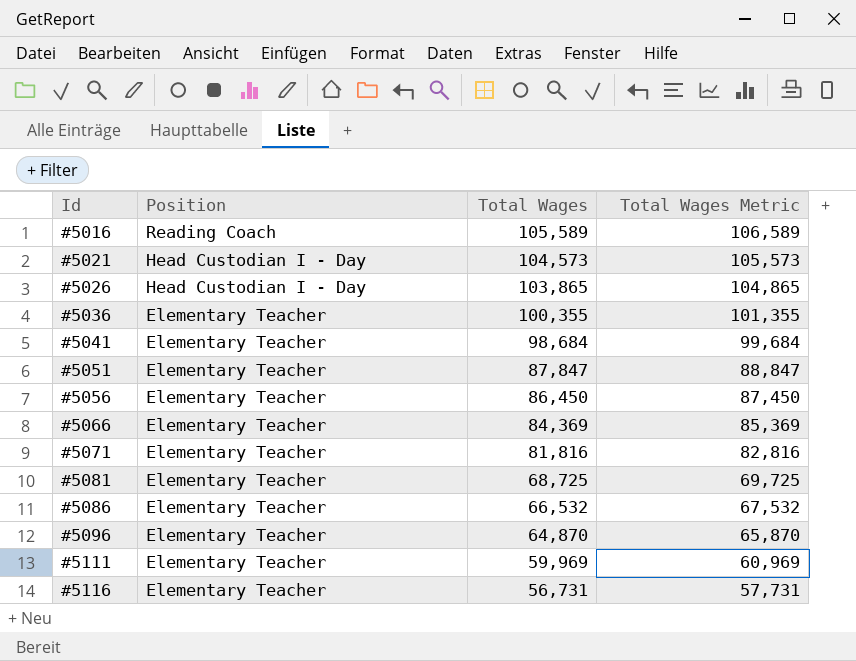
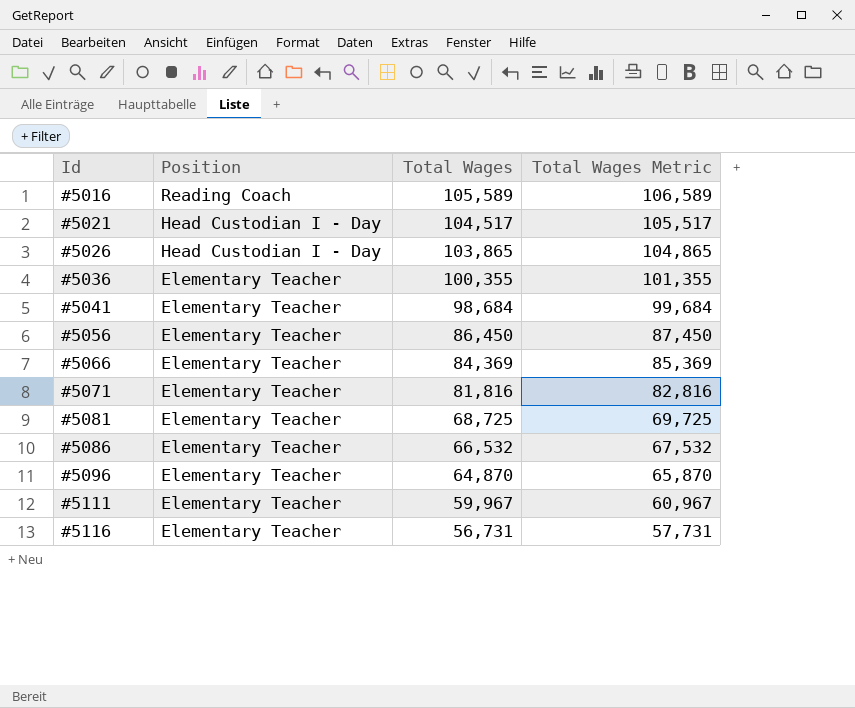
row #5051: Elementary Teacher | 87,847 | 88,847 -> none
#5021 | Total Wages: 104,573 -> 104,517
#5021 | Total Wages Metric: 105,573 -> 105,517
#5111 | Total Wages: 59,969 -> 59,967
#5111 | Total Wages Metric: 60,969 -> 60,967

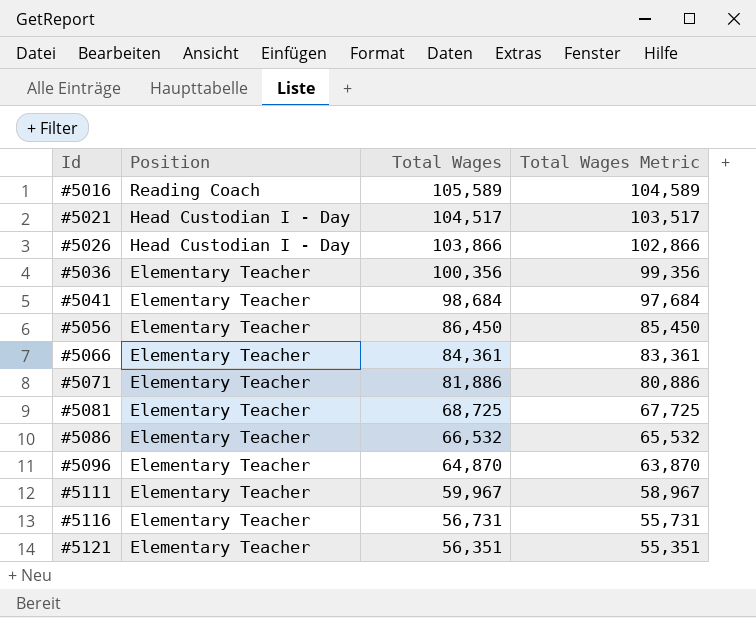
column Total Wages Metric | formula: [Total Wages] + 1000 -> [Total Wages] - 1000
#5026 | Total Wages: 103,865 -> 103,866
#5036 | Total Wages: 100,355 -> 100,356
#5066 | Total Wages: 84,369 -> 84,361
#5071 | Total Wages: 81,816 -> 81,886
row #5121: none -> Elementary Teacher | 56,351 | 55,351

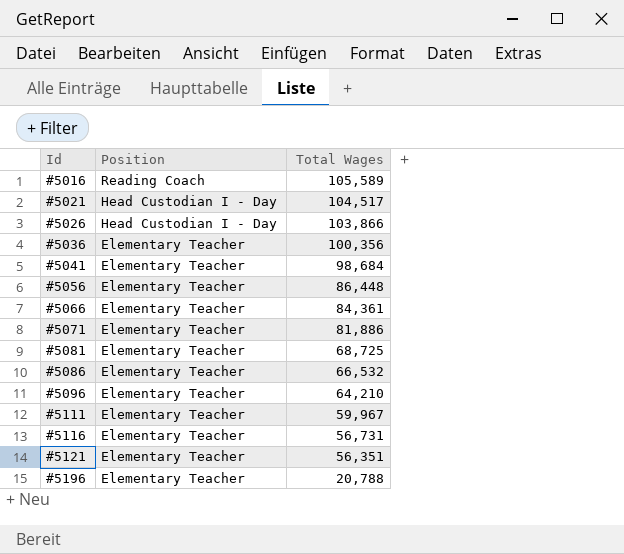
column Total Wages Metric | formula: [Total Wages] - 1000 -> none
#5056 | Total Wages: 86,450 -> 86,448
#5096 | Total Wages: 64,870 -> 64,210
row #5196: none -> Elementary Teacher | 20,788

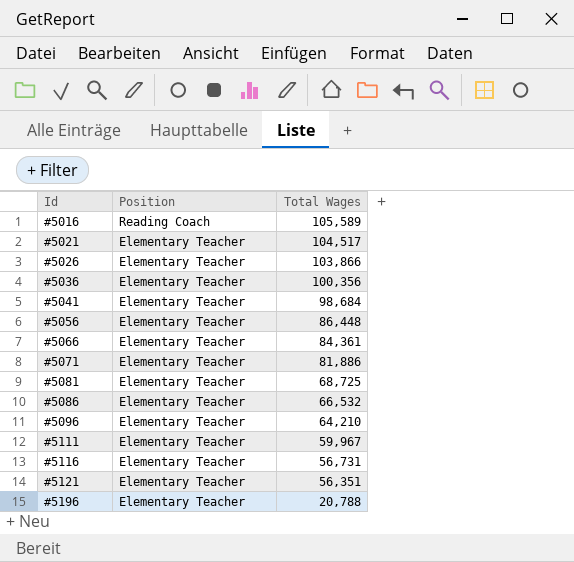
#5021 | Position: Head Custodian I - Day -> Elementary Teacher
#5026 | Position: Head Custodian I - Day -> Elementary Teacher

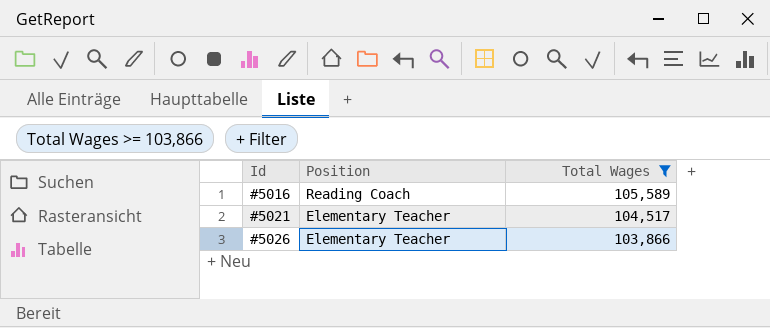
filter: none -> Total Wages >= 103,866

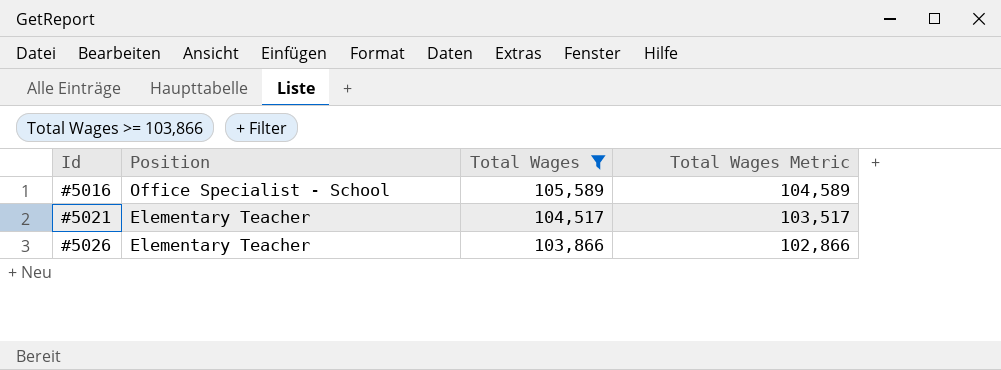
column Total Wages Metric | formula: none -> [Total Wages] - 1000
#5016 | Position: Reading Coach -> Office Specialist - School

